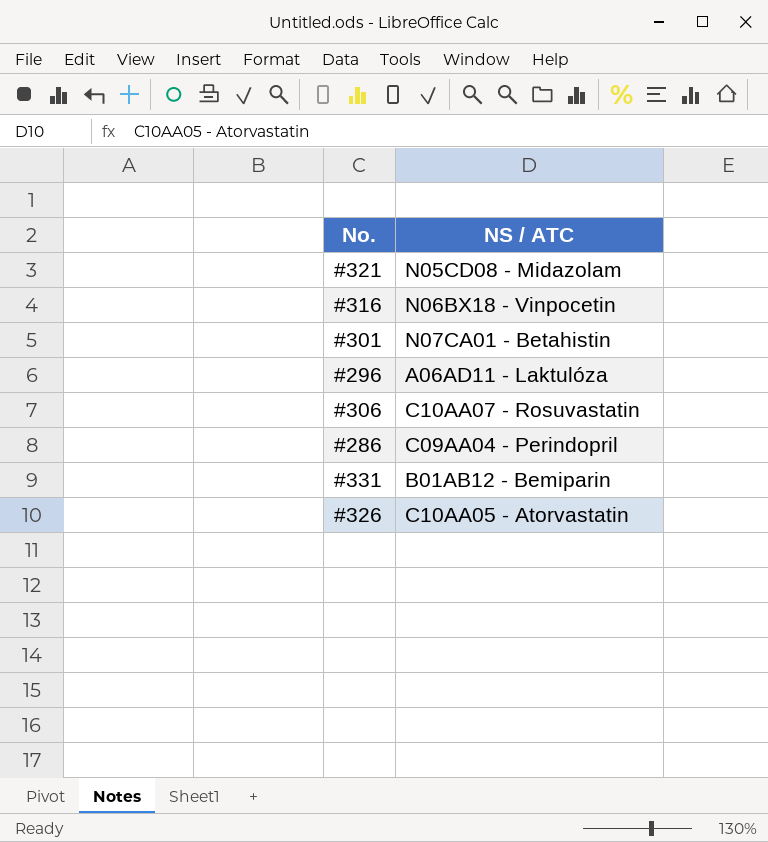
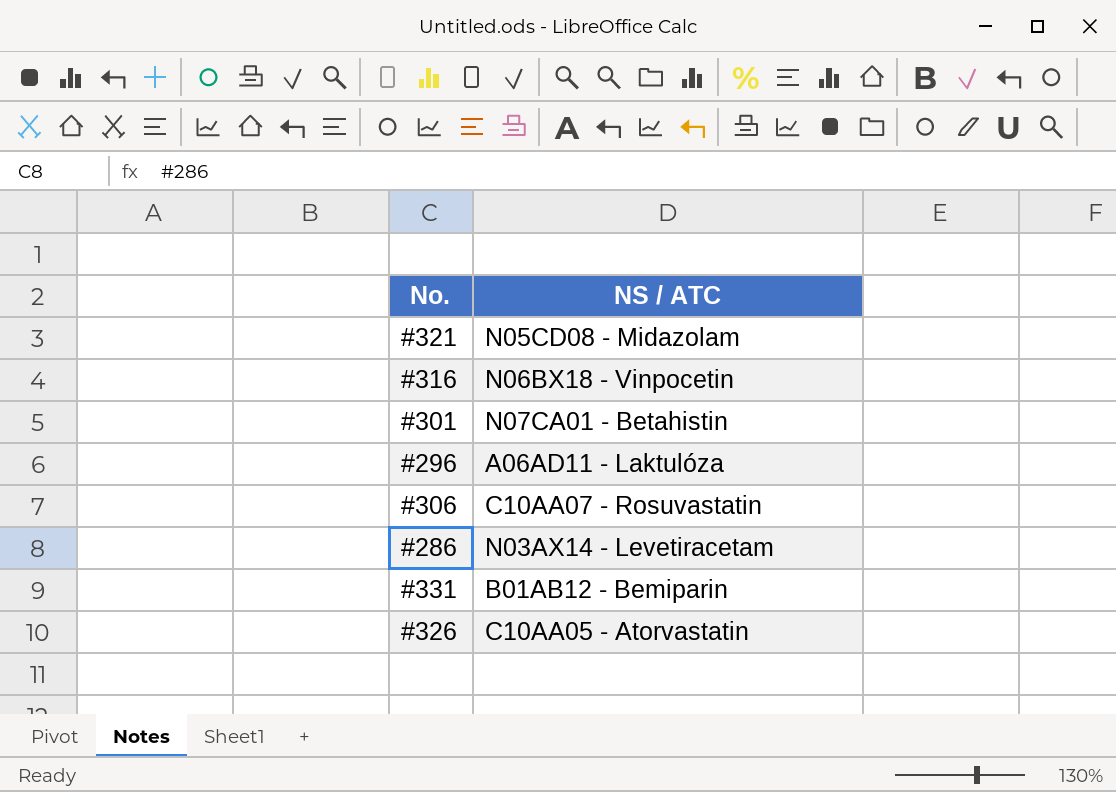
#286 | NS / ATC: C09AA04 - Perindopril -> N03AX14 - Levetiracetam

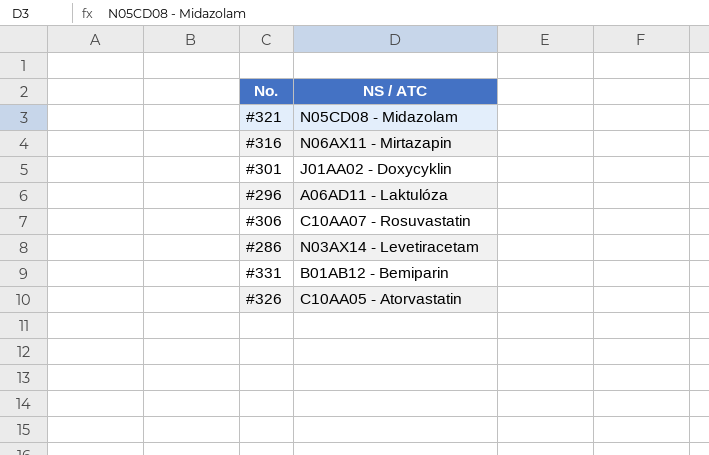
#316 | NS / ATC: N06BX18 - Vinpocetin -> N06AX11 - Mirtazapin
#301 | NS / ATC: N07CA01 - Betahistin -> J01AA02 - Doxycyklin

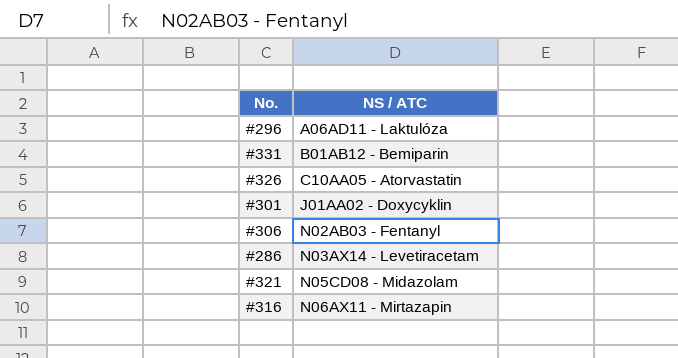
row order: none -> NS / ATC ascending
#306 | NS / ATC: C10AA07 - Rosuvastatin -> N02AB03 - Fentanyl

